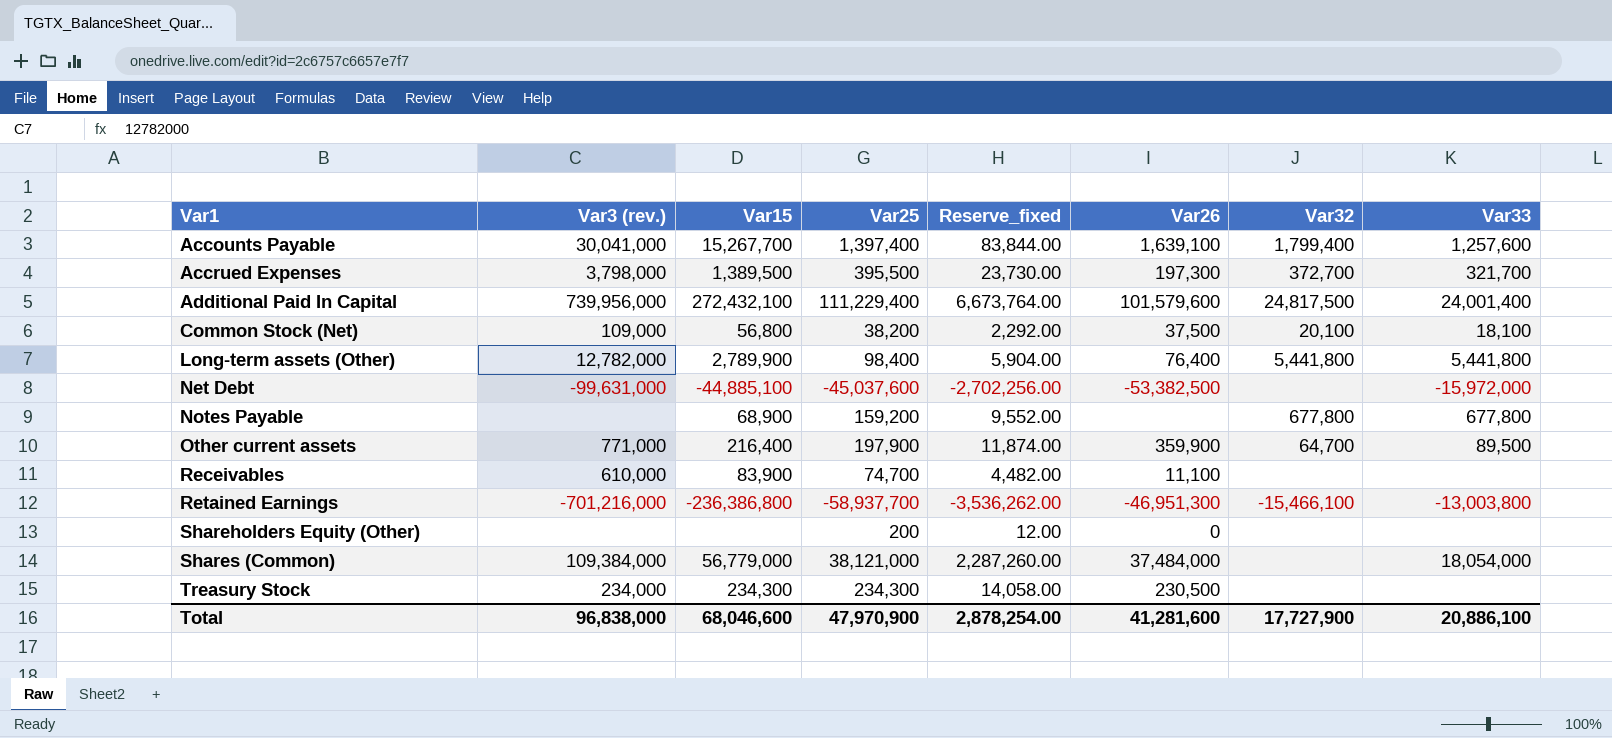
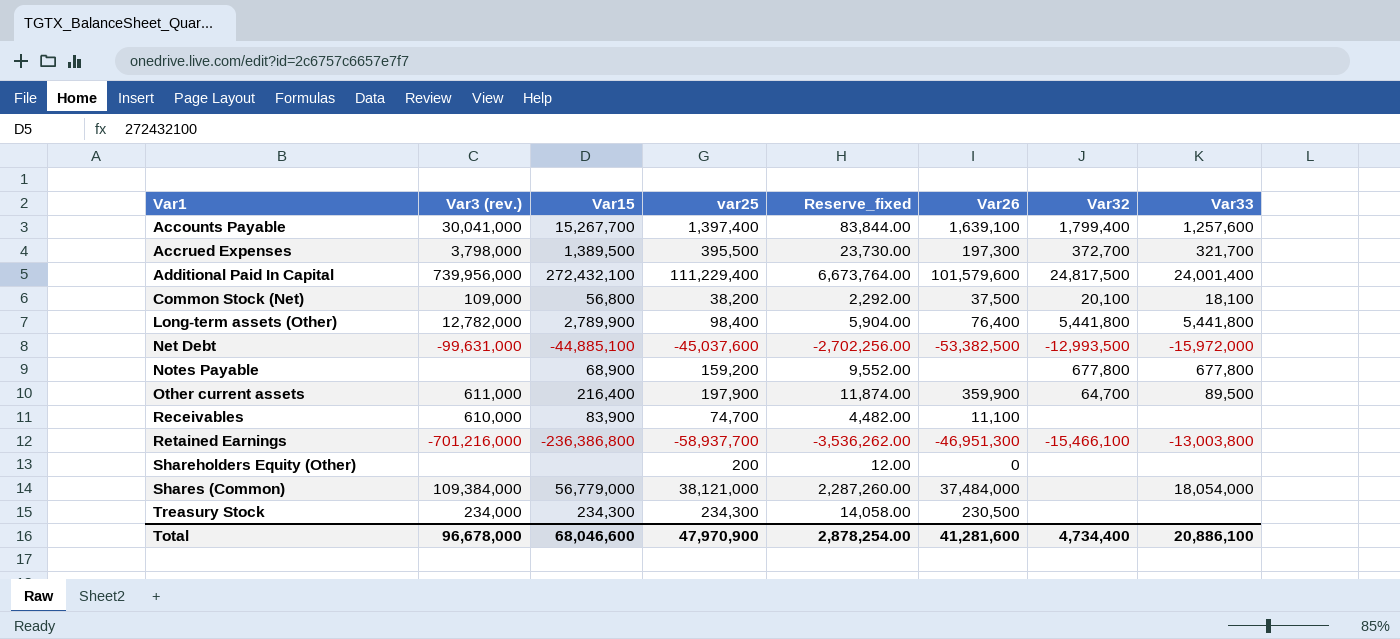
column name: Var25 -> var25
Net Debt | Var32: none -> -12,993,500
Other current assets | Var3 (rev.): 771,000 -> 611,000
Total | Var3 (rev.): 96,838,000 -> 96,678,000
Total | Var32: 17,727,900 -> 4,734,400

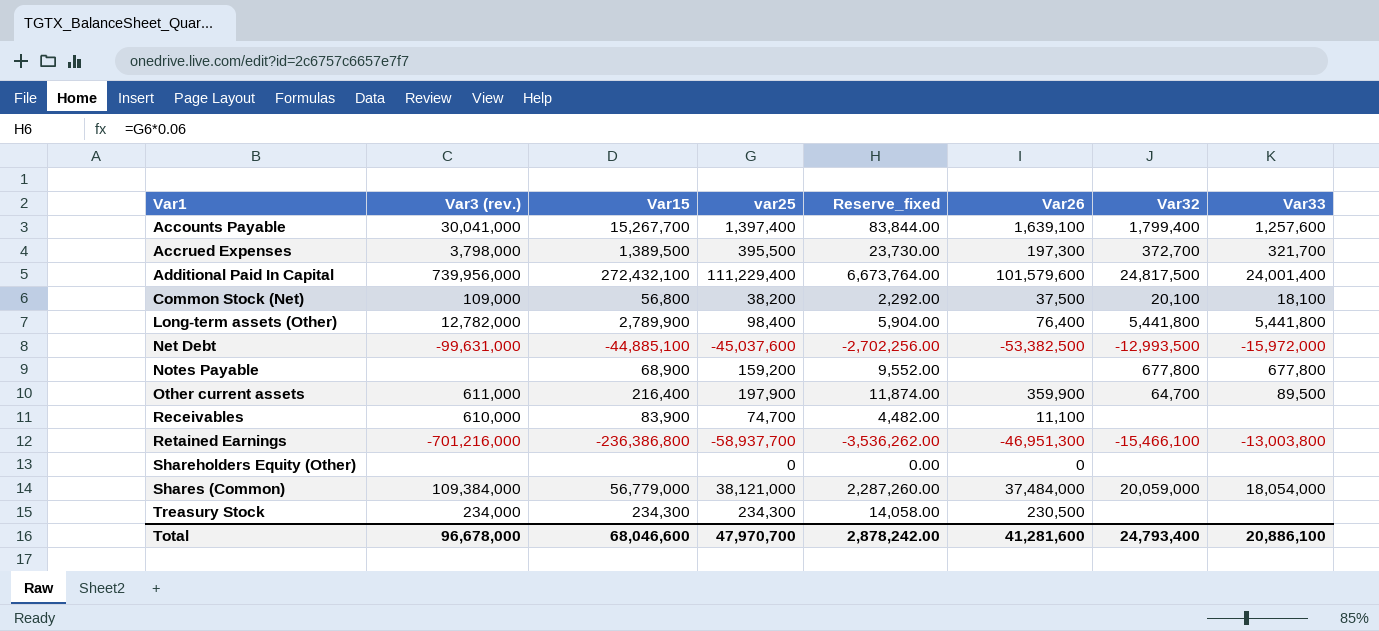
Shareholders Equity (Other) | var25: 200 -> 0
Shareholders Equity (Other) | Reserve_fixed: 12.00 -> 0.00
Shares (Common) | Var32: none -> 20,059,000
Total | var25: 47,970,900 -> 47,970,700
Total | Reserve_fixed: 2,878,254.00 -> 2,878,242.00
Total | Var32: 4,734,400 -> 24,793,400

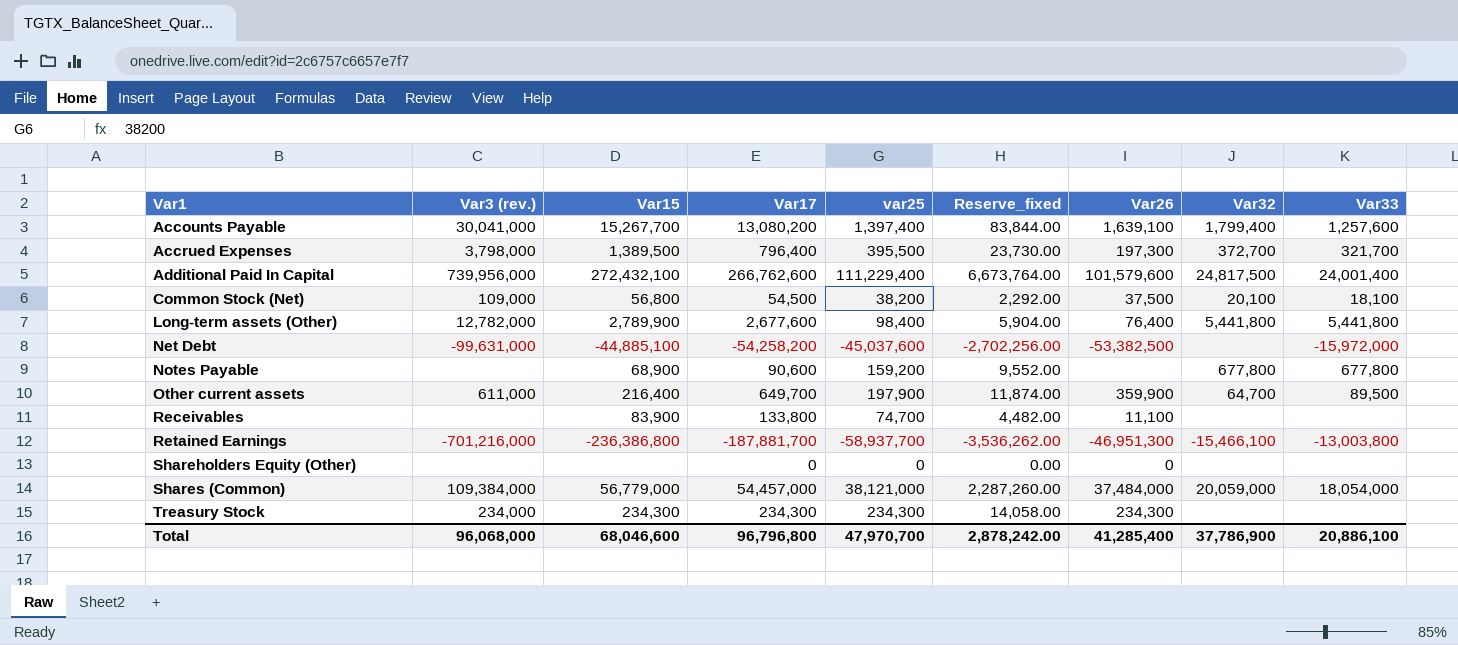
column Var17 | position: none -> 4
Net Debt | Var32: -12,993,500 -> none
Receivables | Var3 (rev.): 610,000 -> none
Treasury Stock | Var26: 230,500 -> 234,300
Total | Var3 (rev.): 96,678,000 -> 96,068,000
Total | Var26: 41,281,600 -> 41,285,400
Total | Var32: 24,793,400 -> 37,786,900

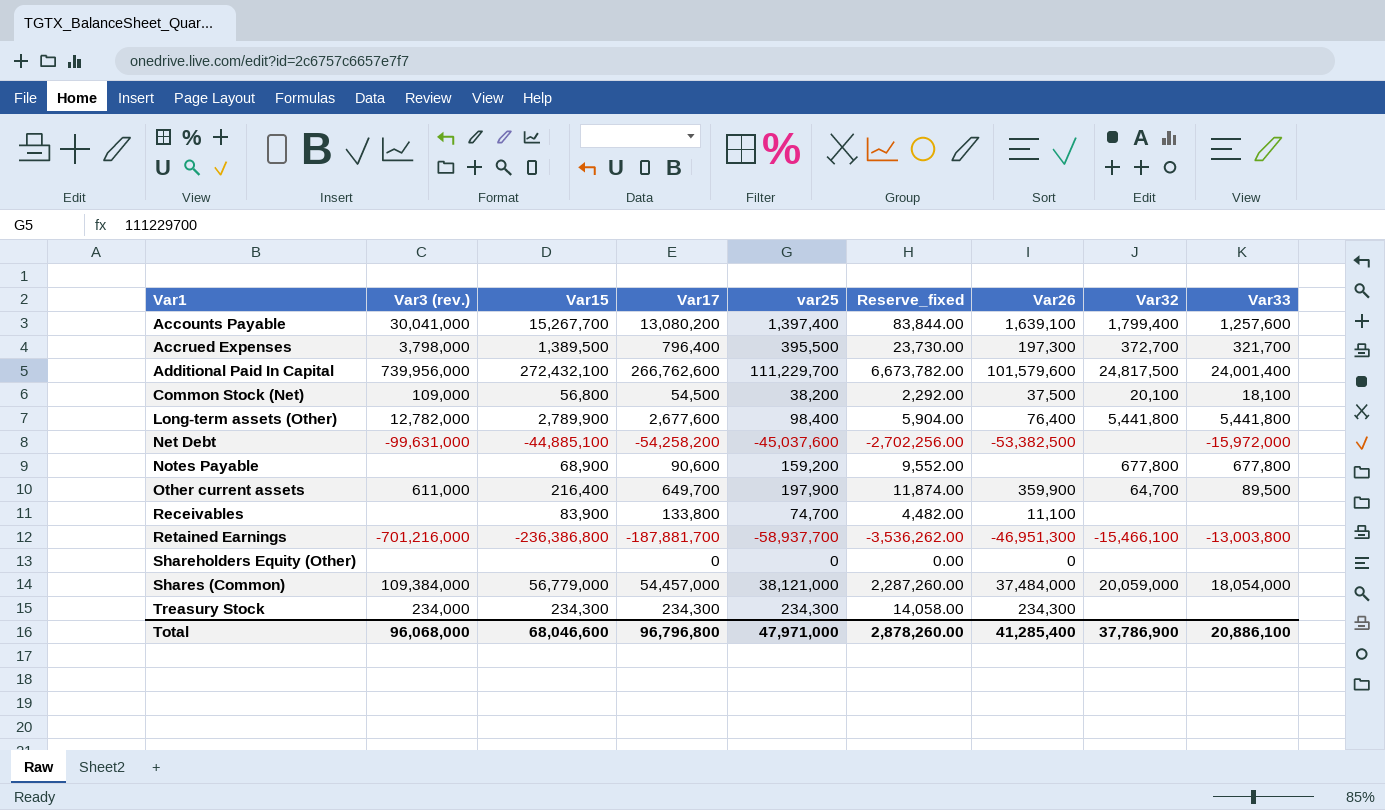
Additional Paid In Capital | var25: 111,229,400 -> 111,229,700
Additional Paid In Capital | Reserve_fixed: 6,673,764.00 -> 6,673,782.00
Total | var25: 47,970,700 -> 47,971,000
Total | Reserve_fixed: 2,878,242.00 -> 2,878,260.00

